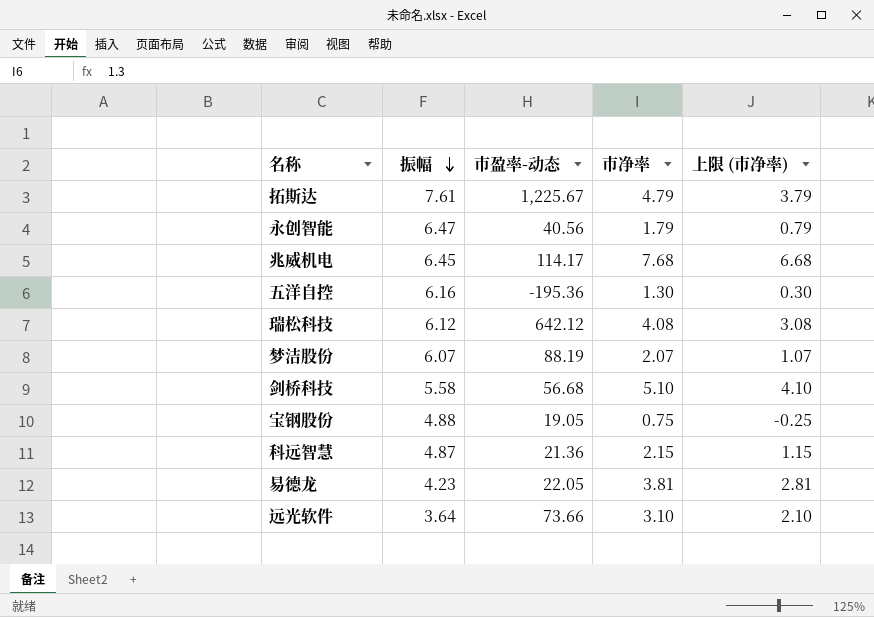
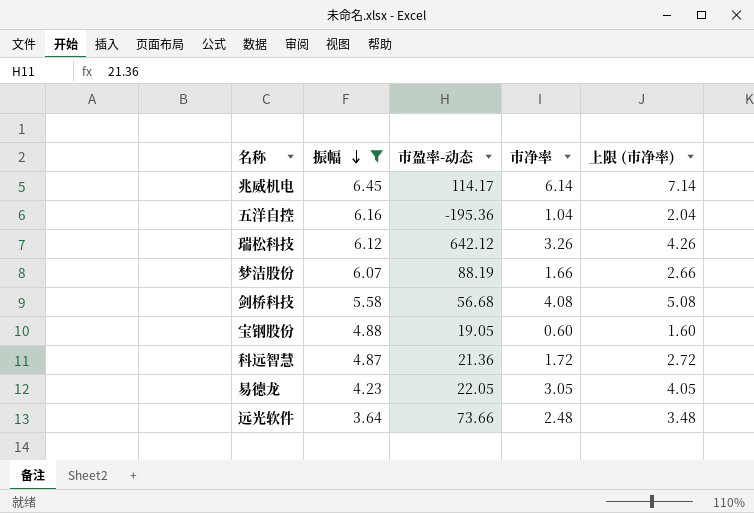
filter: none -> 振幅 <= 6.45
column 上限 (市净率) | formula: [市净率] - 1 -> [市净率] + 1
兆威机电 | 市净率: 7.68 -> 6.14
五洋自控 | 市净率: 1.30 -> 1.04
瑞松科技 | 市净率: 4.08 -> 3.26
梦洁股份 | 市净率: 2.07 -> 1.66
剑桥科技 | 市净率: 5.10 -> 4.08
宝钢股份 | 市净率: 0.75 -> 0.60
科远智慧 | 市净率: 2.15 -> 1.72
易德龙 | 市净率: 3.81 -> 3.05
远光软件 | 市净率: 3.10 -> 2.48

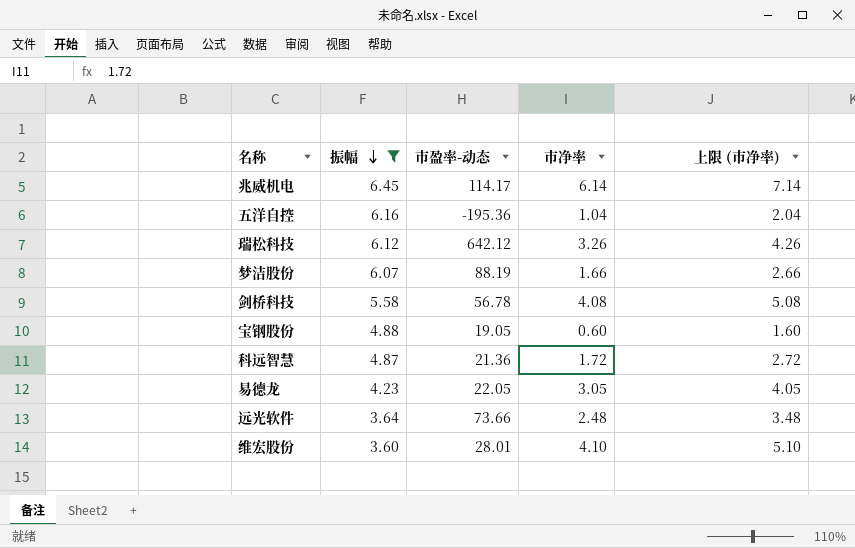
剑桥科技 | 市盈率-动态: 56.68 -> 56.78
row 维宏股份: none -> 3.60 | 28.01 | 4.10 | 5.10

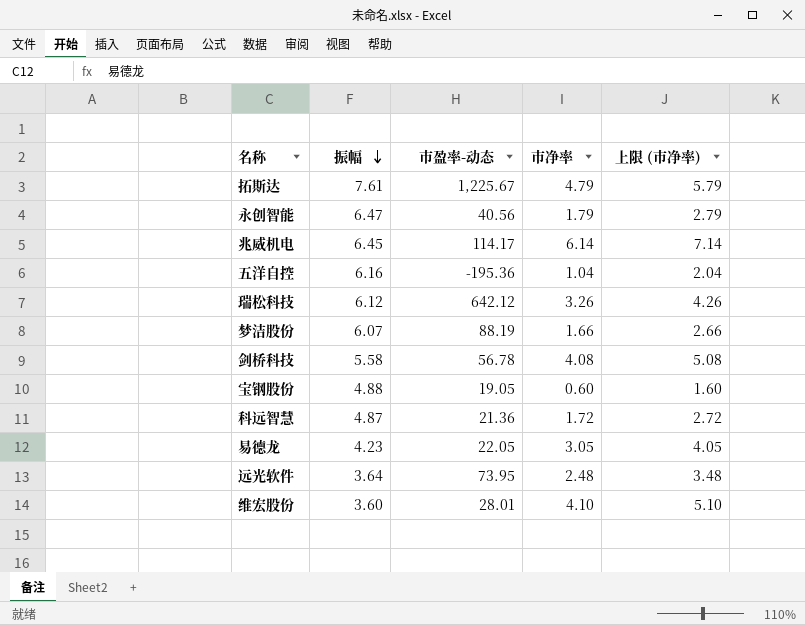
filter: 振幅 <= 6.45 -> none
远光软件 | 市盈率-动态: 73.66 -> 73.95

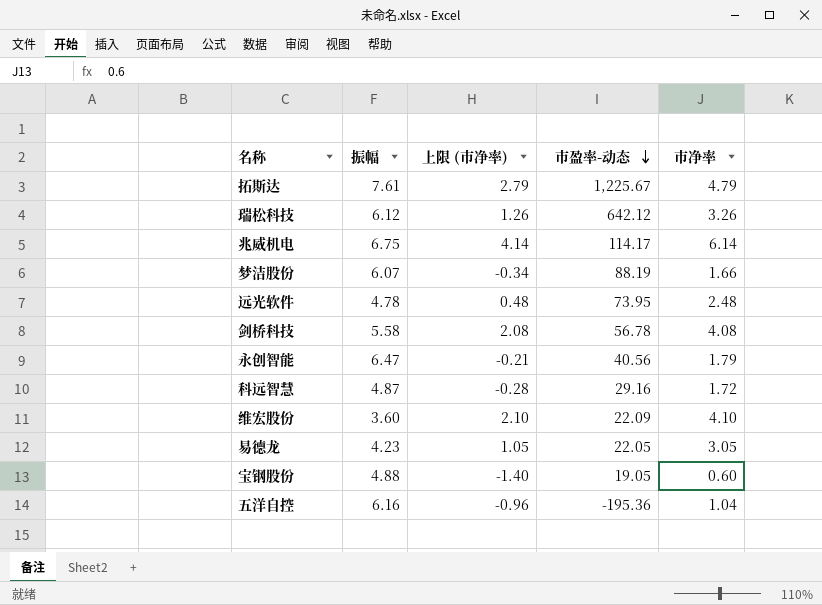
row order: 振幅 descending -> 市盈率-动态 descending
column 上限 (市净率) | formula: [市净率] + 1 -> [市净率] - 2
column 上限 (市净率) | position: 5 -> 3
兆威机电 | 振幅: 6.45 -> 6.75
远光软件 | 振幅: 3.64 -> 4.78
科远智慧 | 市盈率-动态: 21.36 -> 29.16
维宏股份 | 市盈率-动态: 28.01 -> 22.09

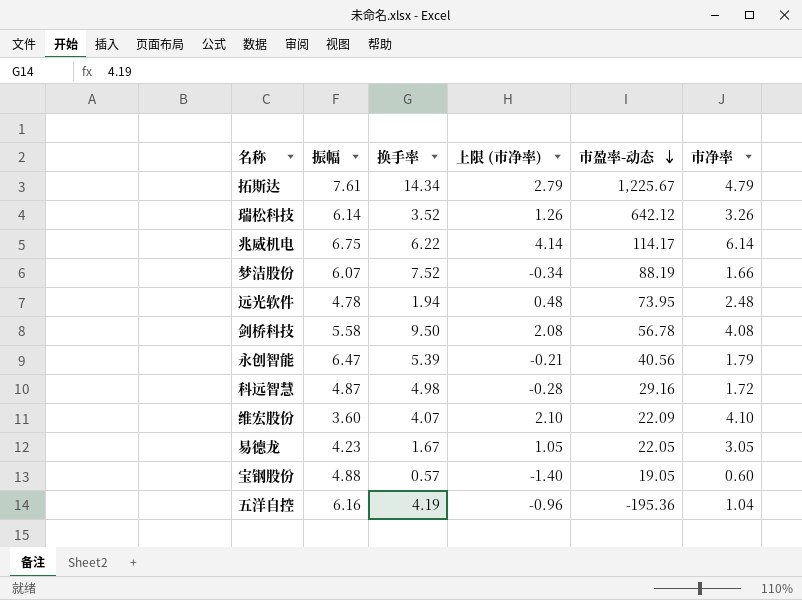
column 换手率 | position: none -> 3
瑞松科技 | 振幅: 6.12 -> 6.14

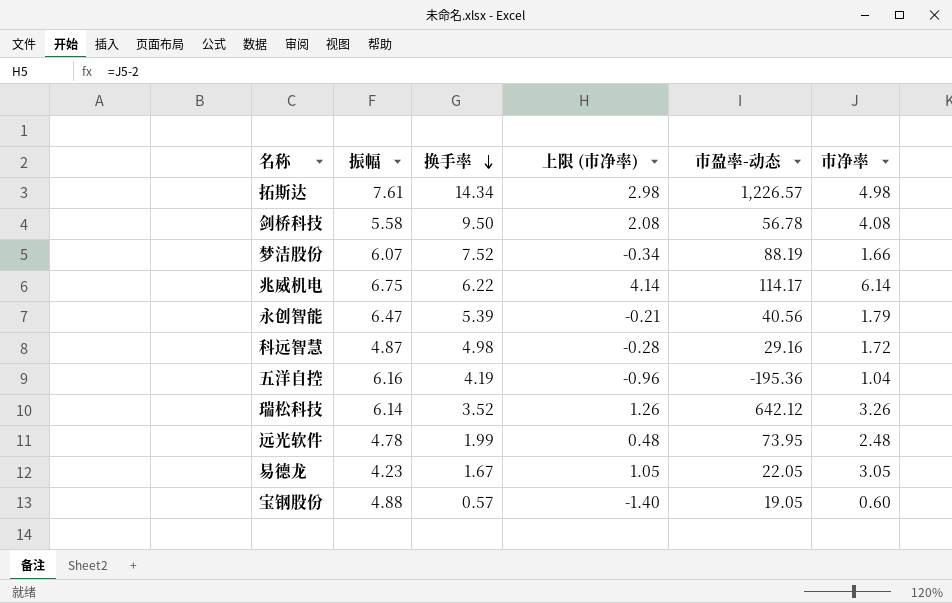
row order: 市盈率-动态 descending -> 换手率 descending
row 维宏股份: 3.60 | 4.07 | 2.10 | 22.09 | 4.10 -> none
拓斯达 | 上限 (市净率): 2.79 -> 2.98
拓斯达 | 市盈率-动态: 1,225.67 -> 1,226.57
拓斯达 | 市净率: 4.79 -> 4.98
远光软件 | 换手率: 1.94 -> 1.99

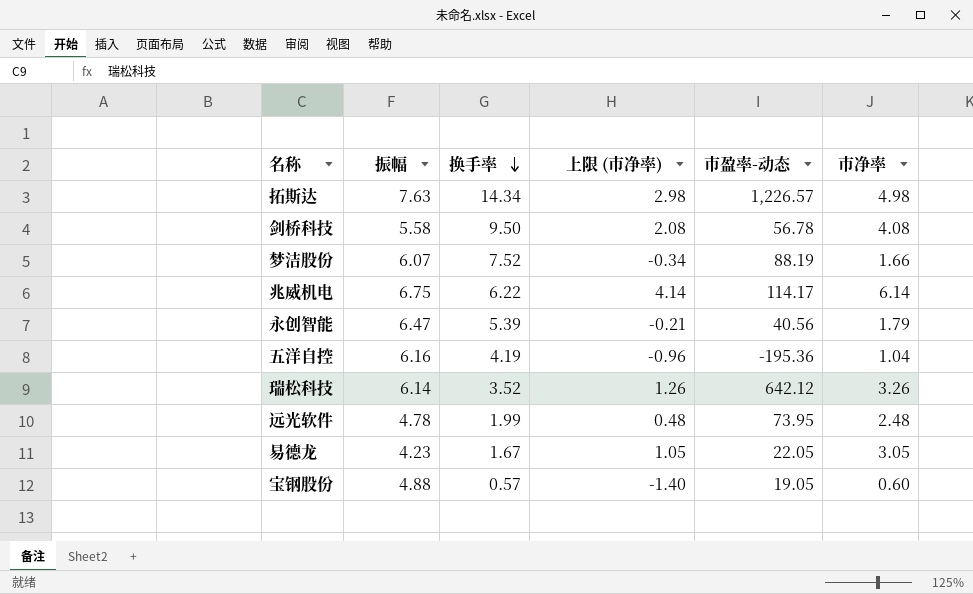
row 科远智慧: 4.87 | 4.98 | -0.28 | 29.16 | 1.72 -> none
拓斯达 | 振幅: 7.61 -> 7.63

